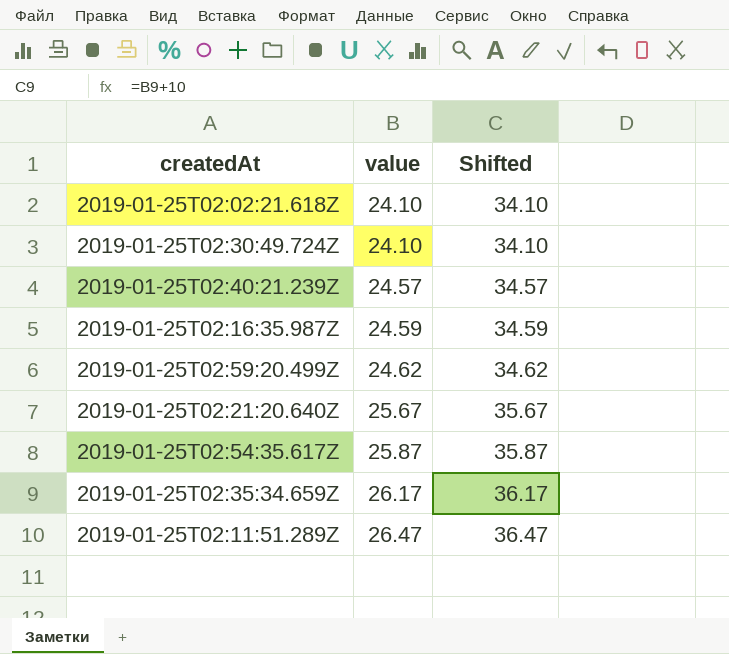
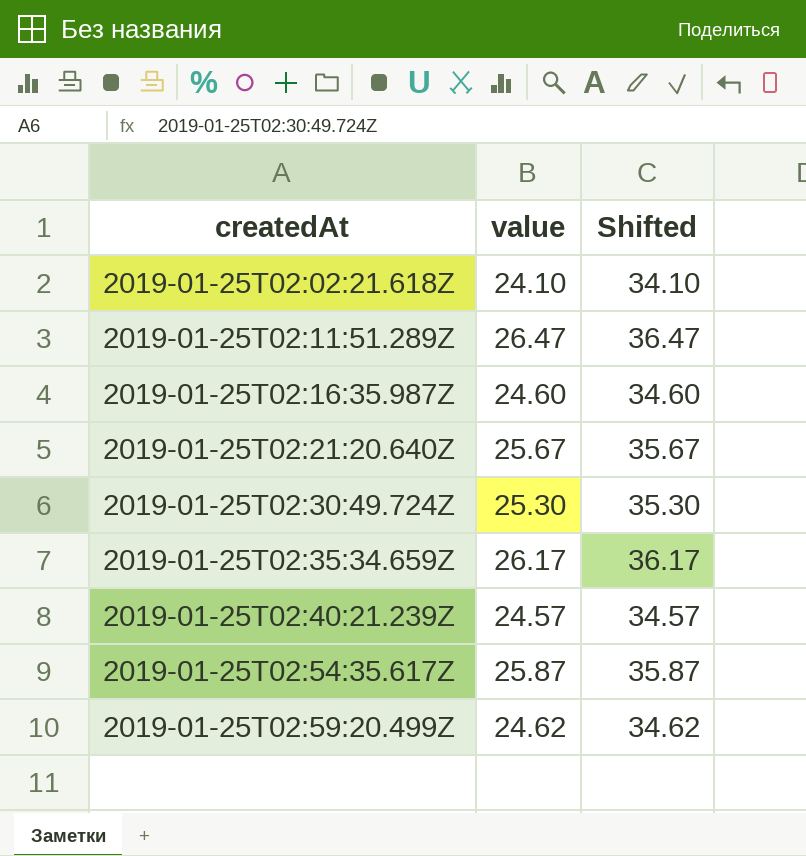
row order: value ascending -> createdAt ascending
2019-01-25T02:16:35.987Z | value: 24.59 -> 24.60
2019-01-25T02:16:35.987Z | Shifted: 34.59 -> 34.60
2019-01-25T02:30:49.724Z | value: 24.10 -> 25.30
2019-01-25T02:30:49.724Z | Shifted: 34.10 -> 35.30

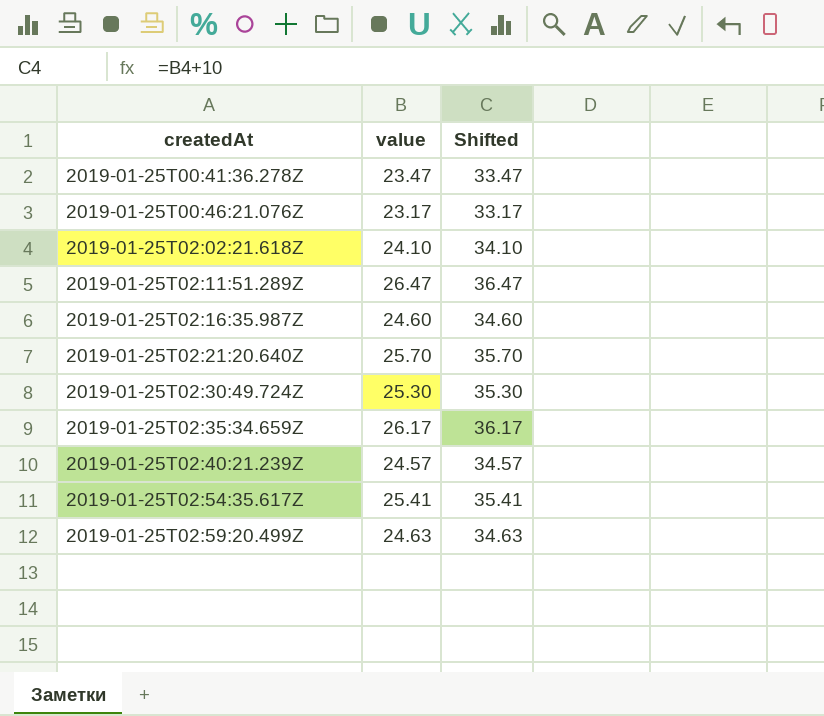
row 2019-01-25T00:41:36.278Z: none -> 23.47 | 33.47
row 2019-01-25T00:46:21.076Z: none -> 23.17 | 33.17
2019-01-25T02:21:20.640Z | value: 25.67 -> 25.70
2019-01-25T02:21:20.640Z | Shifted: 35.67 -> 35.70
2019-01-25T02:54:35.617Z | value: 25.87 -> 25.41
2019-01-25T02:54:35.617Z | Shifted: 35.87 -> 35.41
2019-01-25T02:59:20.499Z | value: 24.62 -> 24.63
2019-01-25T02:59:20.499Z | Shifted: 34.62 -> 34.63

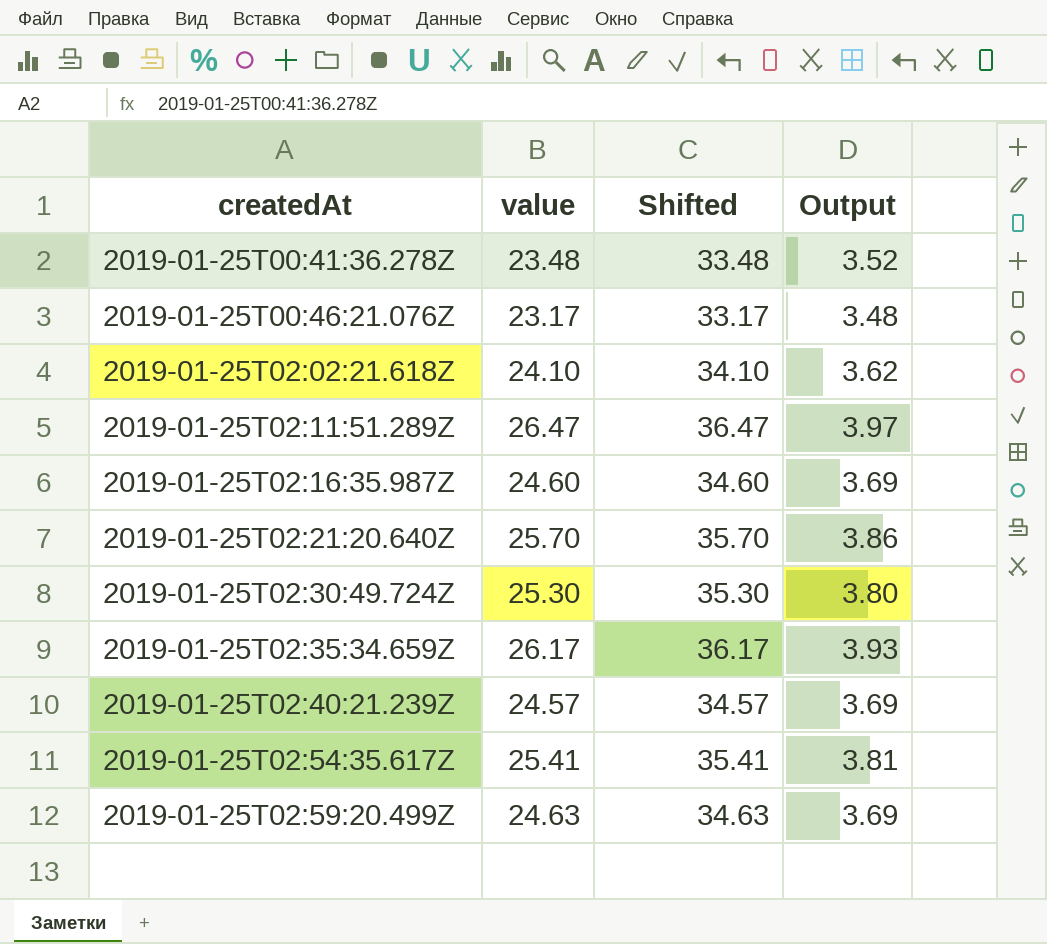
column Output | formula: none -> [value] * 0.15
2019-01-25T00:41:36.278Z | value: 23.47 -> 23.48
2019-01-25T00:41:36.278Z | Shifted: 33.47 -> 33.48

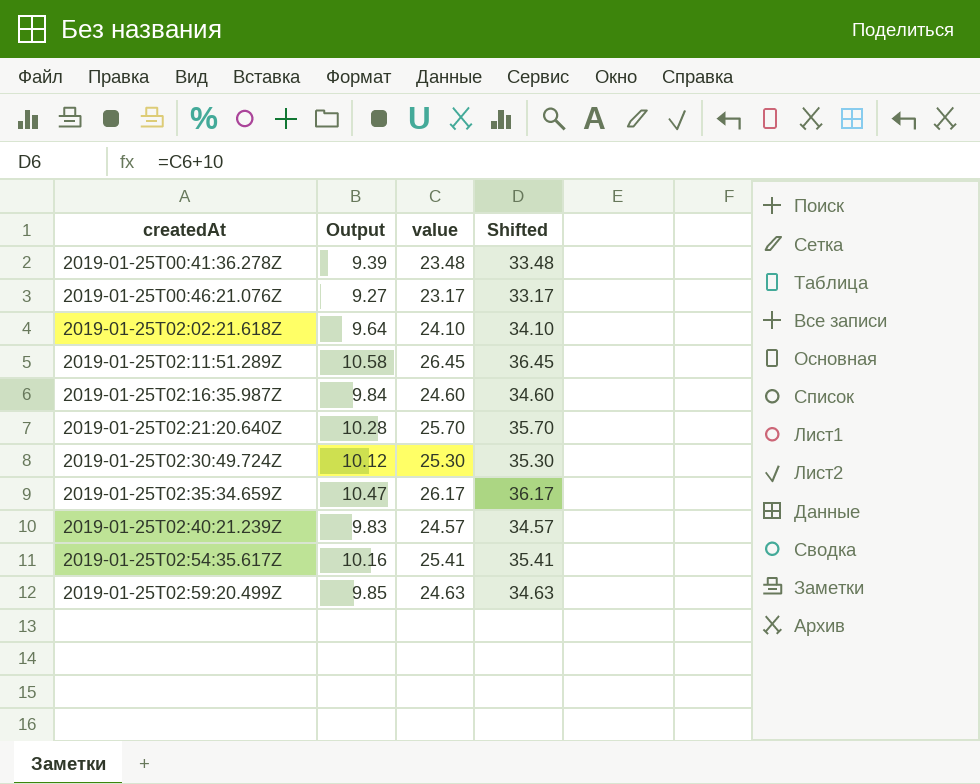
column Output | formula: [value] * 0.15 -> [value] * 0.4
column Output | position: 4 -> 2
2019-01-25T02:11:51.289Z | value: 26.47 -> 26.45
2019-01-25T02:11:51.289Z | Shifted: 36.47 -> 36.45

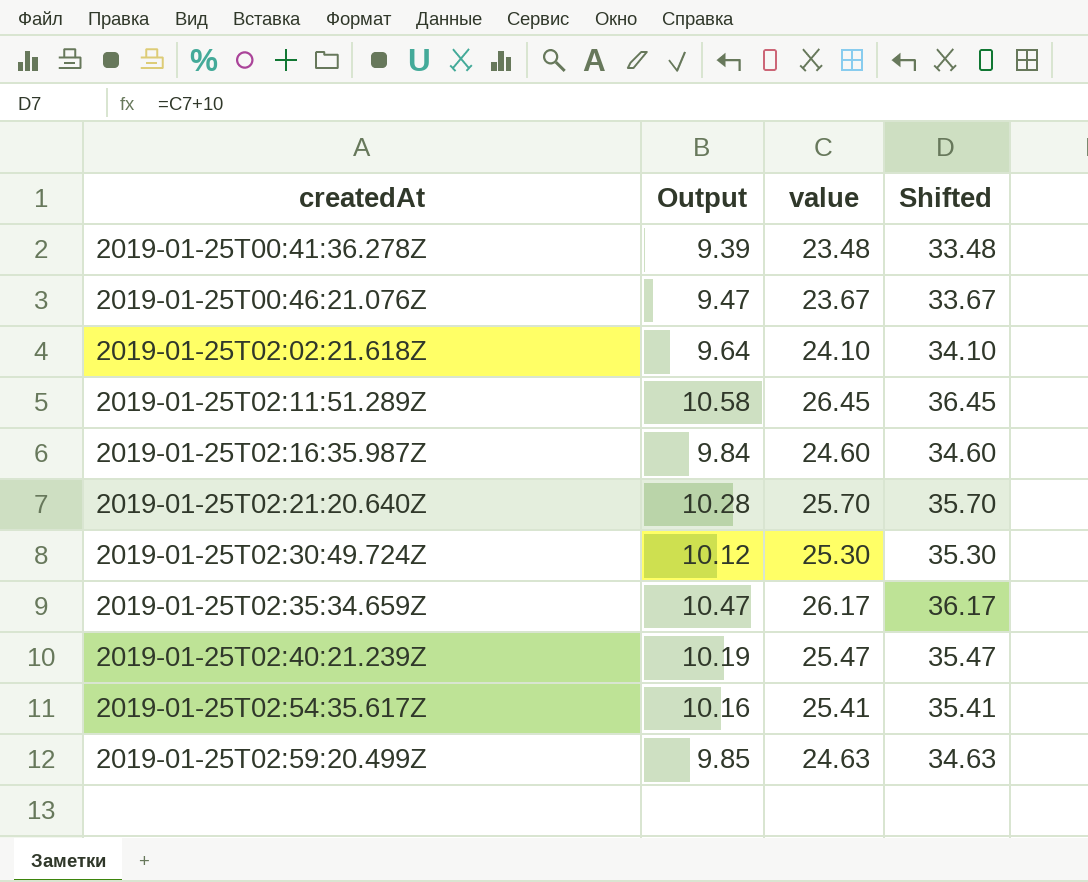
2019-01-25T00:46:21.076Z | Output: 9.27 -> 9.47
2019-01-25T00:46:21.076Z | value: 23.17 -> 23.67
2019-01-25T00:46:21.076Z | Shifted: 33.17 -> 33.67
2019-01-25T02:40:21.239Z | Output: 9.83 -> 10.19
2019-01-25T02:40:21.239Z | value: 24.57 -> 25.47
2019-01-25T02:40:21.239Z | Shifted: 34.57 -> 35.47

